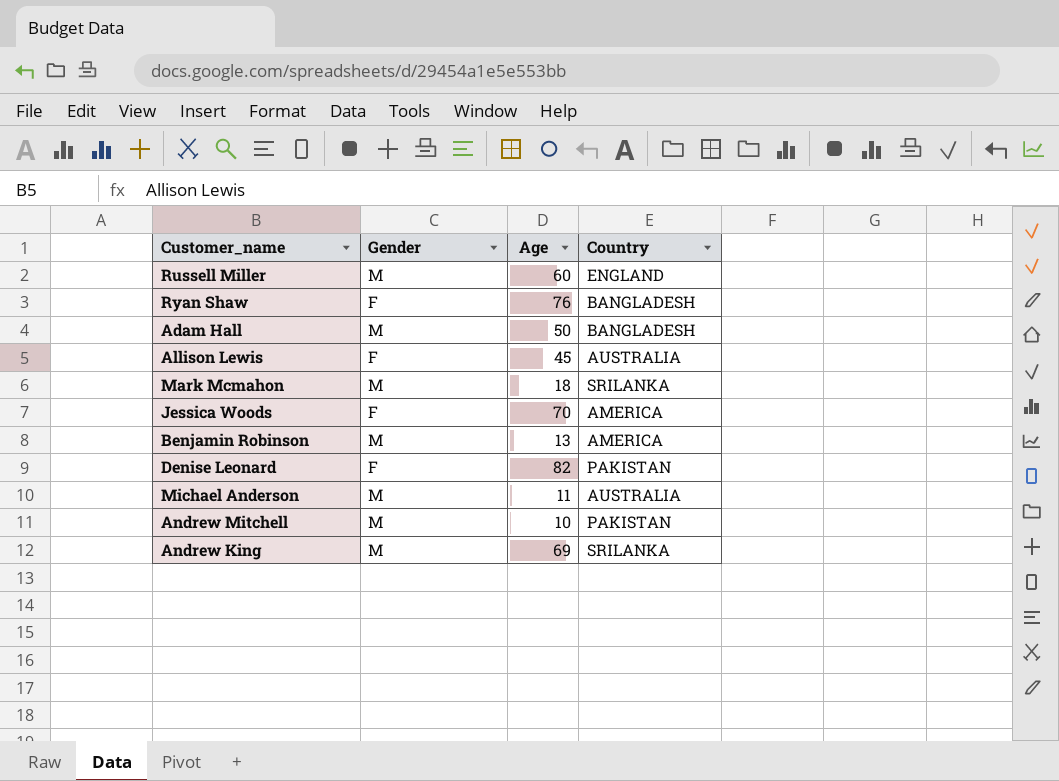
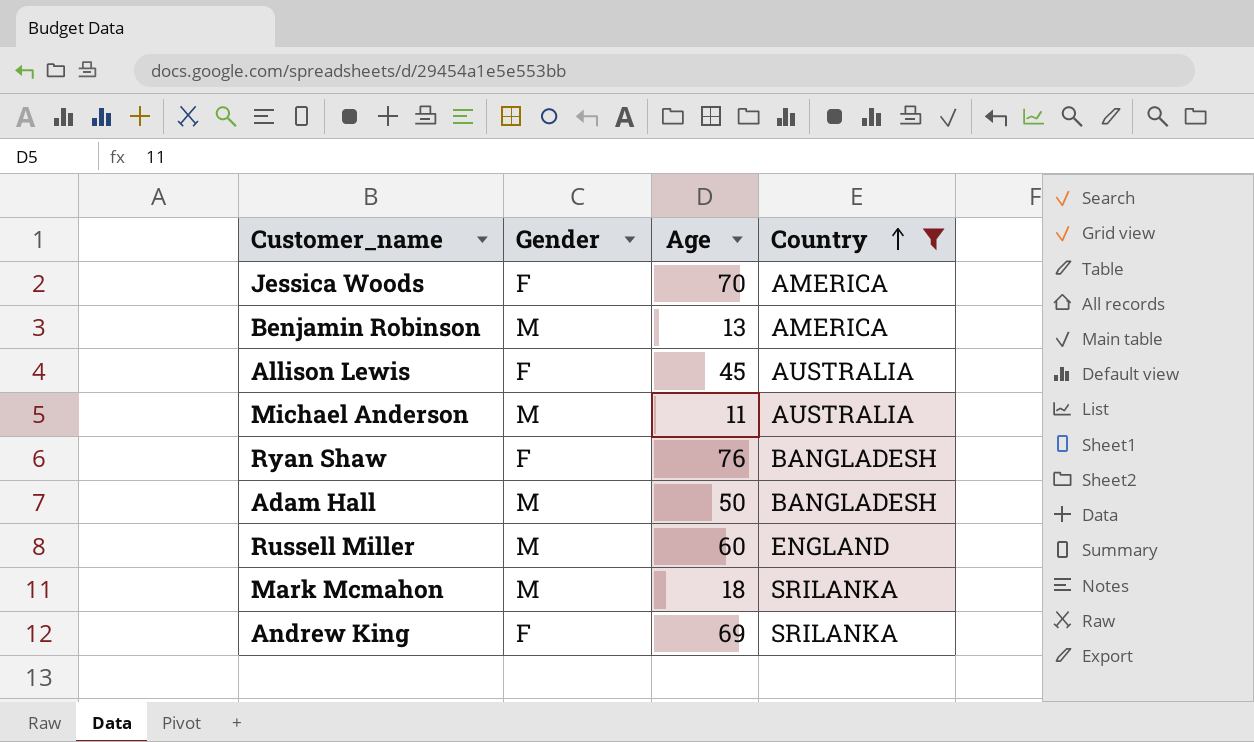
filter: none -> Country != PAKISTAN
row order: none -> Country ascending
Andrew King | Gender: M -> F

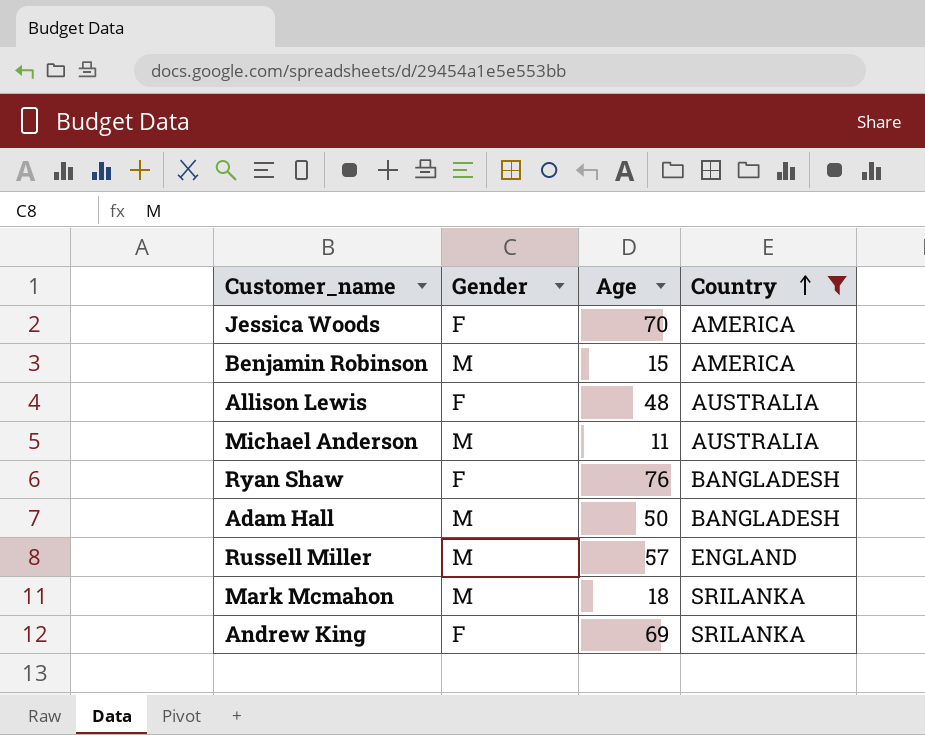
Benjamin Robinson | Age: 13 -> 15
Allison Lewis | Age: 45 -> 48
Russell Miller | Age: 60 -> 57

